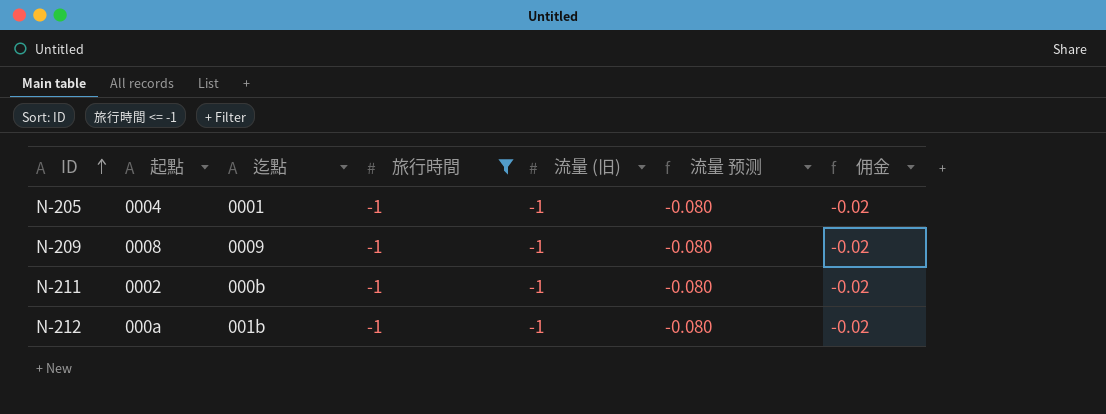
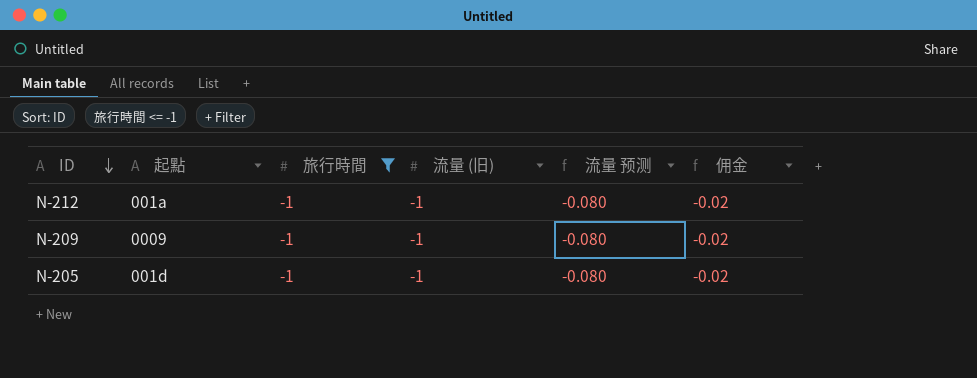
row order: ID ascending -> ID descending
column 迄點 | position: 3 -> none
row N-211: 0002 | 000b | -1 | -1 | -0.080 | -0.02 -> none
N-212 | 起點: 000a -> 001a
N-209 | 起點: 0008 -> 0009
N-205 | 起點: 0004 -> 001d

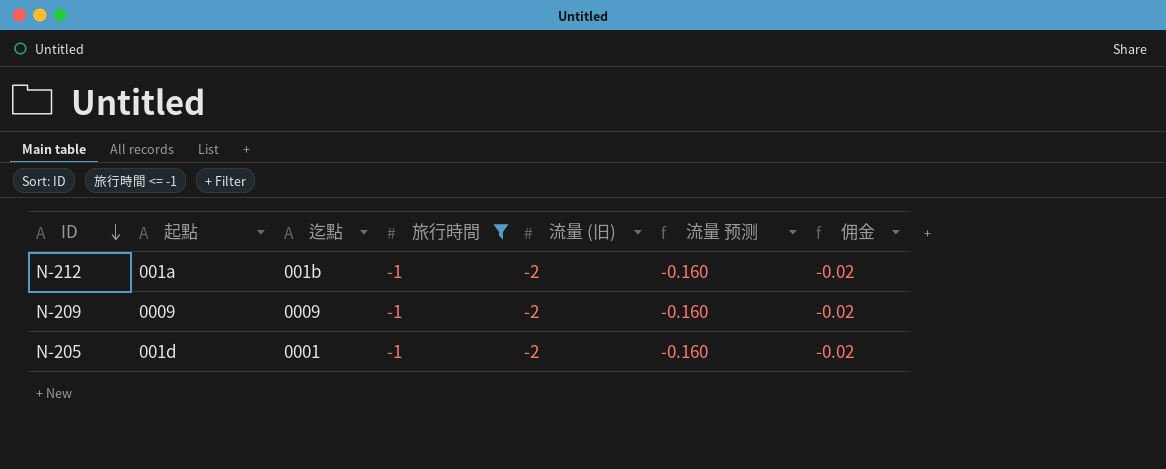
column 迄點 | position: none -> 3
N-212 | 流量 (旧): -1 -> -2
N-212 | 流量 预测: -0.080 -> -0.160
N-209 | 流量 (旧): -1 -> -2
N-209 | 流量 预测: -0.080 -> -0.160
N-205 | 流量 (旧): -1 -> -2
N-205 | 流量 预测: -0.080 -> -0.160

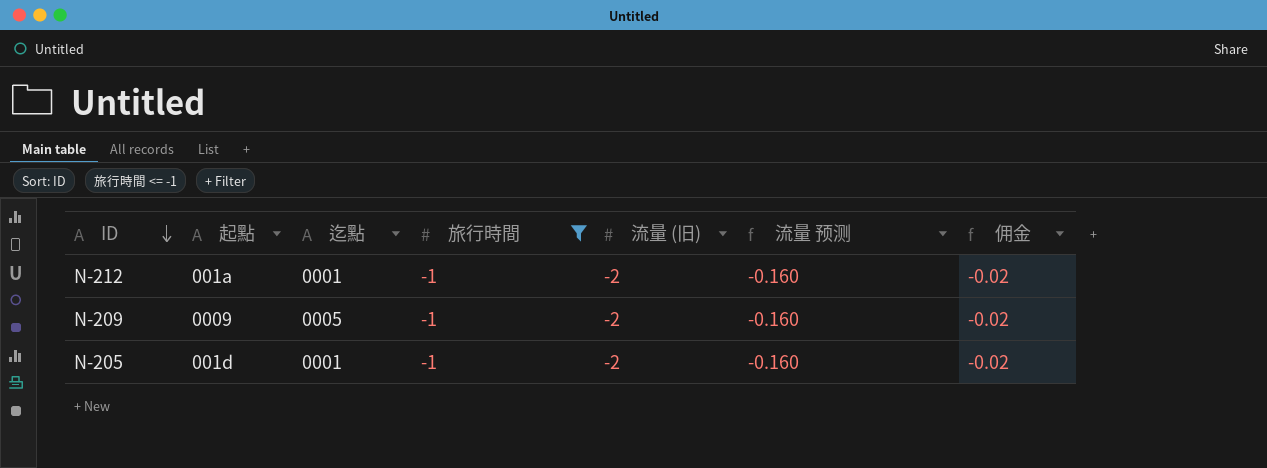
N-212 | 迄點: 001b -> 0001
N-209 | 迄點: 0009 -> 0005

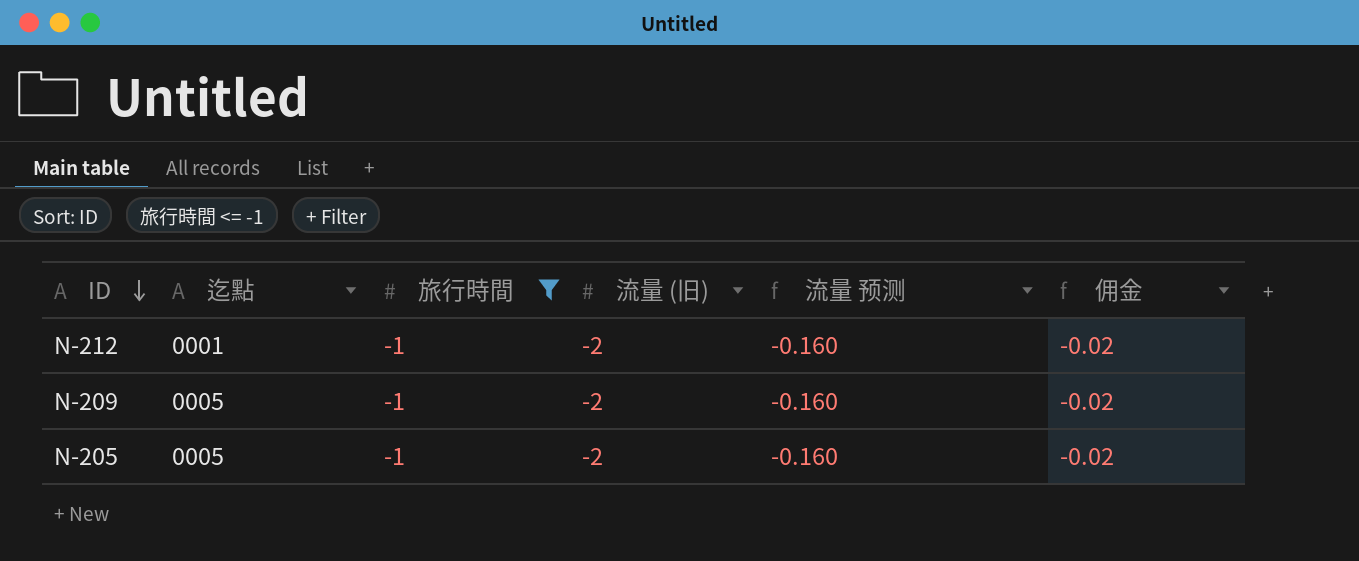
column 起點 | position: 2 -> none
N-205 | 迄點: 0001 -> 0005

